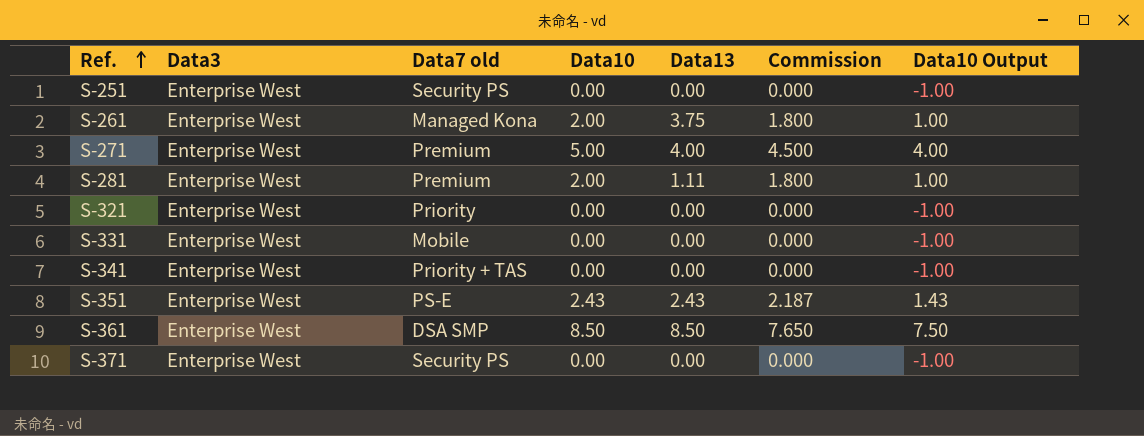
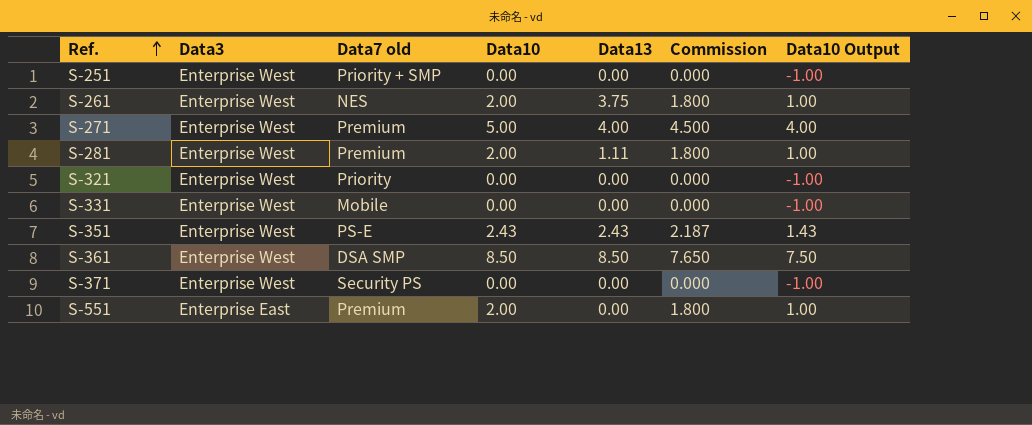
row S-341: Enterprise West | Priority + TAS | 0.00 | 0.00 | 0.000 | -1.00 -> none
S-251 | Data7 old: Security PS -> Priority + SMP
S-261 | Data7 old: Managed Kona -> NES
row S-551: none -> Enterprise East | Premium | 2.00 | 0.00 | 1.800 | 1.00

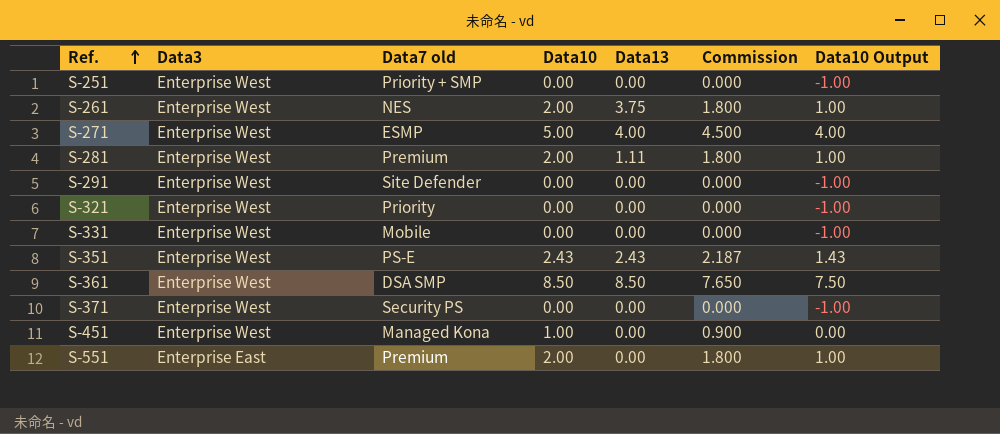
S-271 | Data7 old: Premium -> ESMP
row S-291: none -> Enterprise West | Site Defender | 0.00 | 0.00 | 0.000 | -1.00
row S-451: none -> Enterprise West | Managed Kona | 1.00 | 0.00 | 0.900 | 0.00

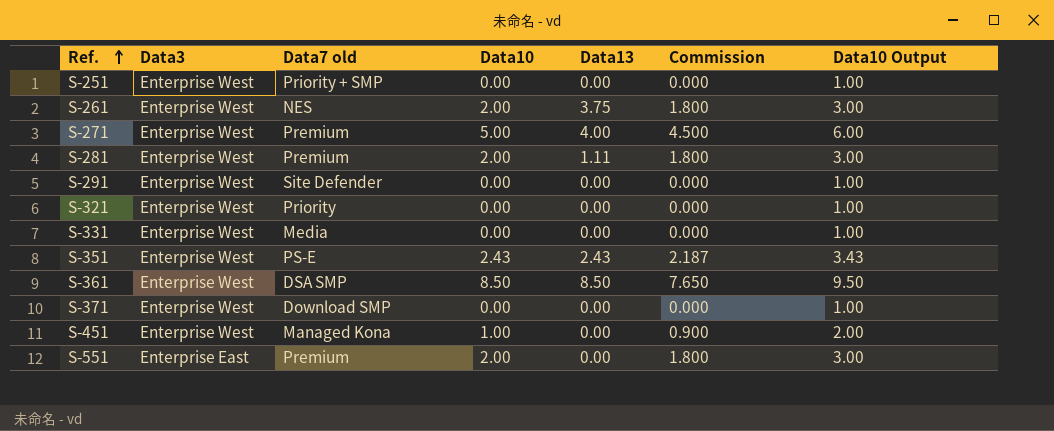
column Data10 Output | formula: [Data10] - 1 -> [Data10] + 1
S-271 | Data7 old: ESMP -> Premium
S-331 | Data7 old: Mobile -> Media
S-371 | Data7 old: Security PS -> Download SMP

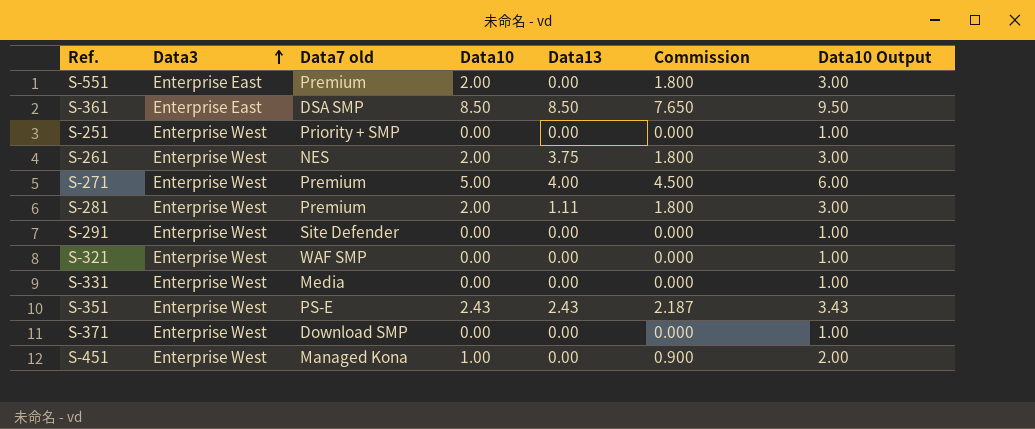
row order: Ref. ascending -> Data3 ascending
S-361 | Data3: Enterprise West -> Enterprise East
S-321 | Data7 old: Priority -> WAF SMP

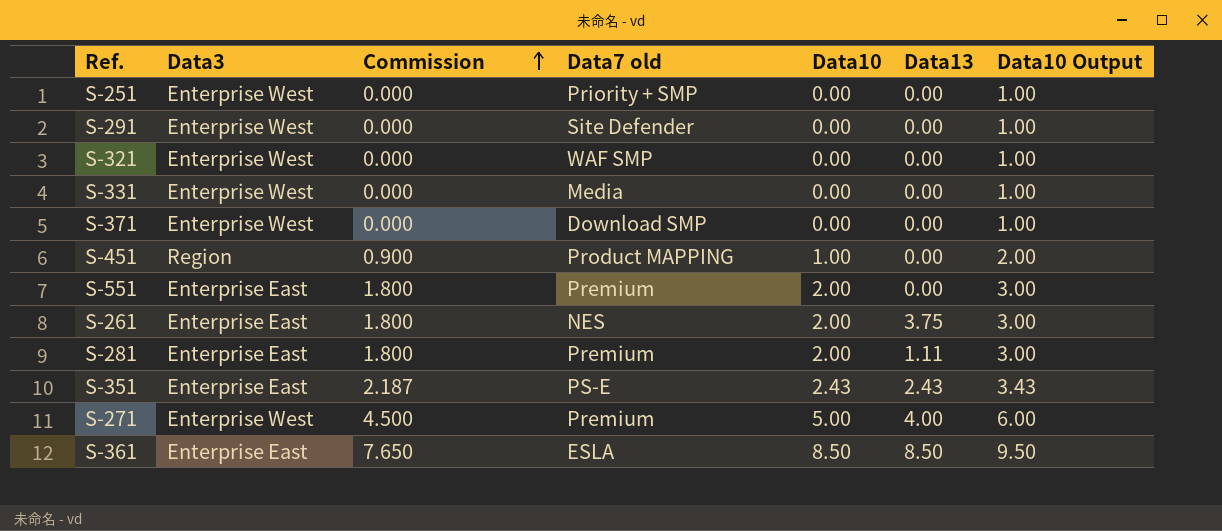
row order: Data3 ascending -> Commission ascending
column Commission | position: 6 -> 3
S-451 | Data3: Enterprise West -> Region
S-451 | Data7 old: Managed Kona -> Product MAPPING
S-261 | Data3: Enterprise West -> Enterprise East
S-281 | Data3: Enterprise West -> Enterprise East
S-351 | Data3: Enterprise West -> Enterprise East
S-361 | Data7 old: DSA SMP -> ESLA

